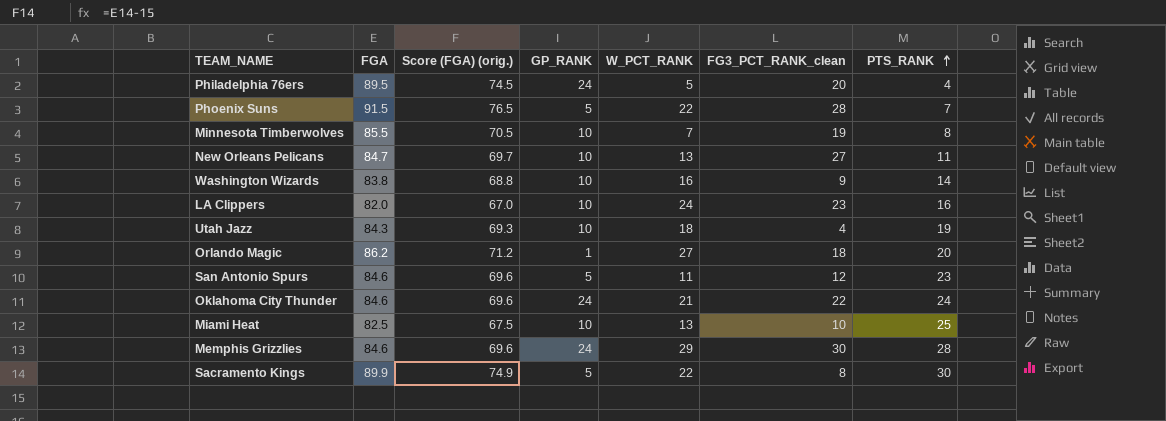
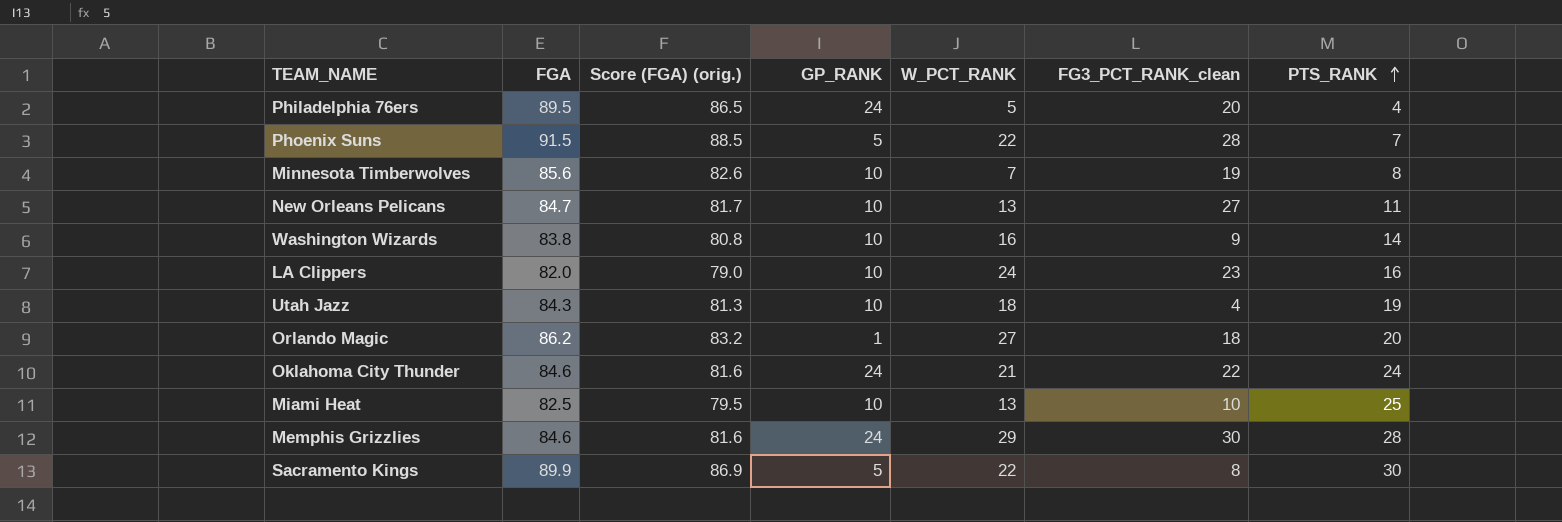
column Score (FGA) (orig.) | formula: [FGA] - 15 -> [FGA] - 3
row San Antonio Spurs: 84.6 | 69.6 | 5 | 11 | 12 | 23 -> none
Minnesota Timberwolves | FGA: 85.5 -> 85.6

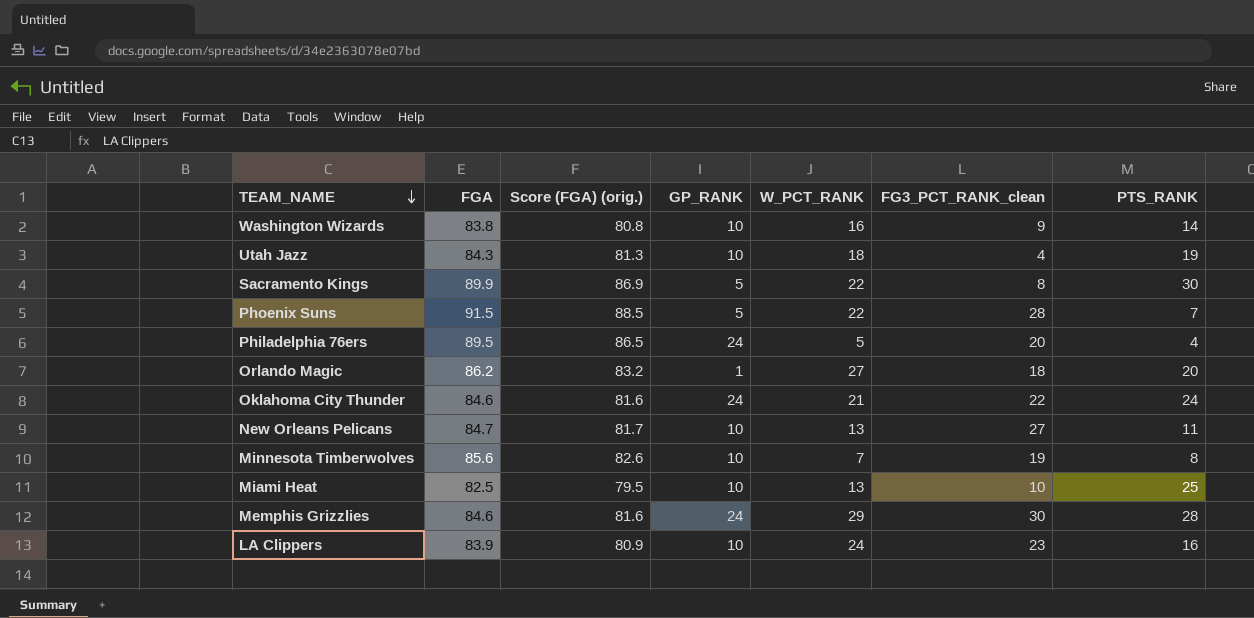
row order: PTS_RANK ascending -> TEAM_NAME descending
LA Clippers | FGA: 82.0 -> 83.9
LA Clippers | Score (FGA) (orig.): 79.0 -> 80.9

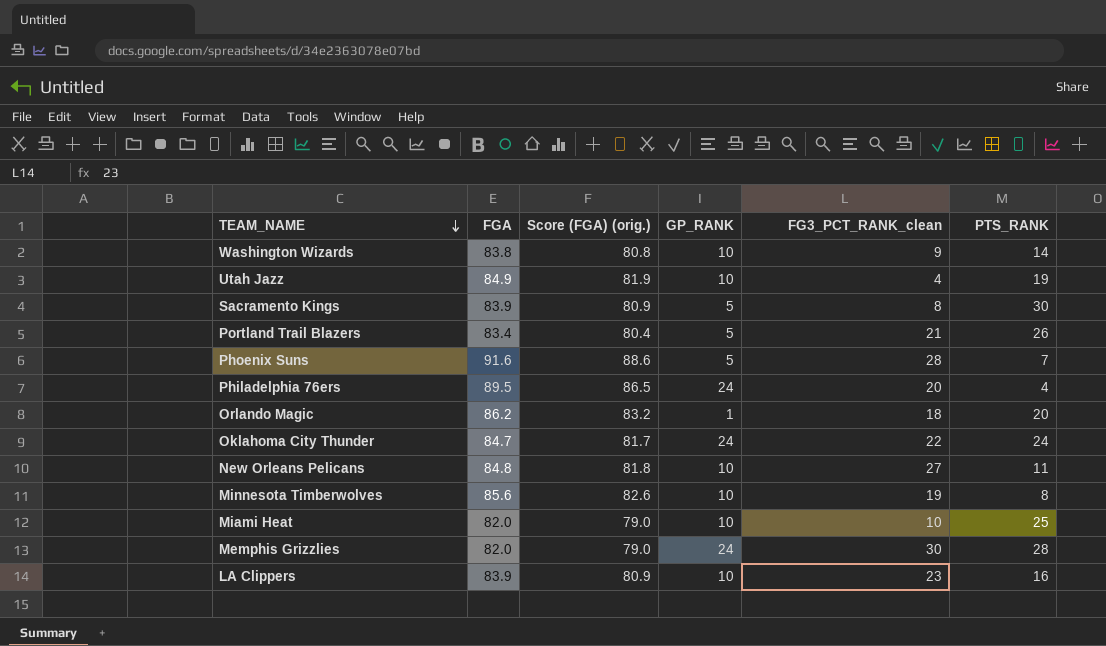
column W_PCT_RANK | position: 5 -> none
Utah Jazz | FGA: 84.3 -> 84.9
Utah Jazz | Score (FGA) (orig.): 81.3 -> 81.9
Sacramento Kings | FGA: 89.9 -> 83.9
Sacramento Kings | Score (FGA) (orig.): 86.9 -> 80.9
row Portland Trail Blazers: none -> 83.4 | 80.4 | 5 | 21 | 26
Phoenix Suns | FGA: 91.5 -> 91.6
Phoenix Suns | Score (FGA) (orig.): 88.5 -> 88.6
Oklahoma City Thunder | FGA: 84.6 -> 84.7
Oklahoma City Thunder | Score (FGA) (orig.): 81.6 -> 81.7
New Orleans Pelicans | FGA: 84.7 -> 84.8
New Orleans Pelicans | Score (FGA) (orig.): 81.7 -> 81.8
Miami Heat | FGA: 82.5 -> 82.0
Miami Heat | Score (FGA) (orig.): 79.5 -> 79.0
Memphis Grizzlies | FGA: 84.6 -> 82.0
Memphis Grizzlies | Score (FGA) (orig.): 81.6 -> 79.0

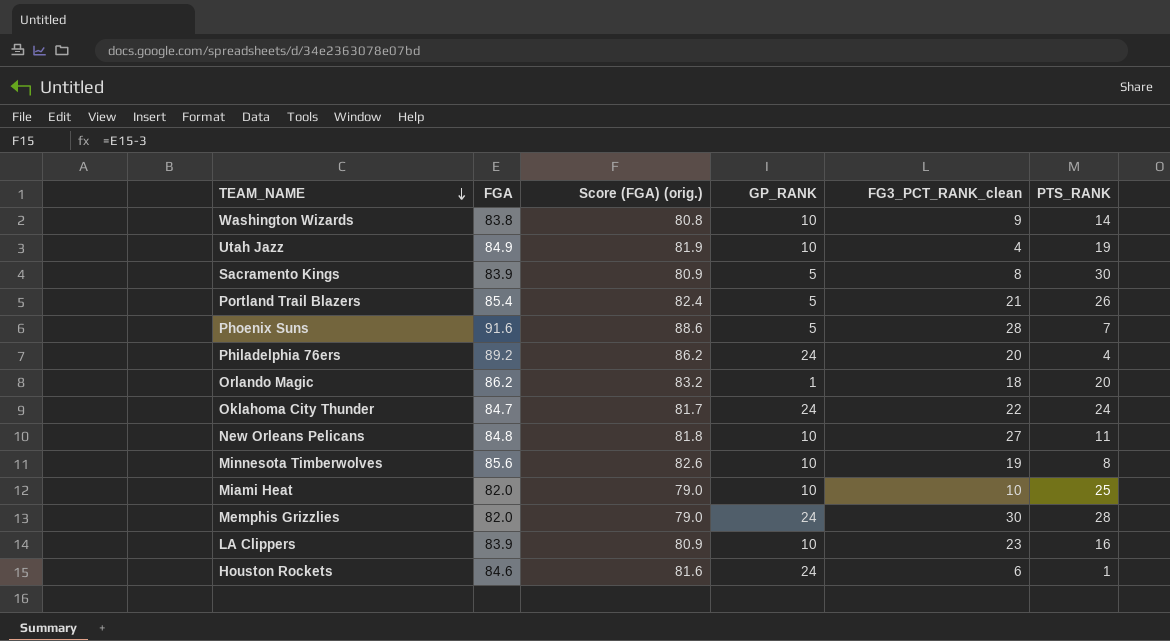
Portland Trail Blazers | FGA: 83.4 -> 85.4
Portland Trail Blazers | Score (FGA) (orig.): 80.4 -> 82.4
Philadelphia 76ers | FGA: 89.5 -> 89.2
Philadelphia 76ers | Score (FGA) (orig.): 86.5 -> 86.2
row Houston Rockets: none -> 84.6 | 81.6 | 24 | 6 | 1

